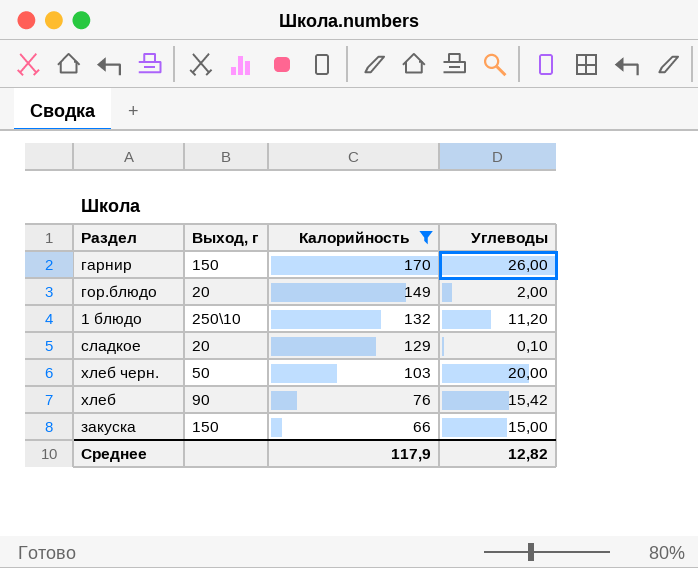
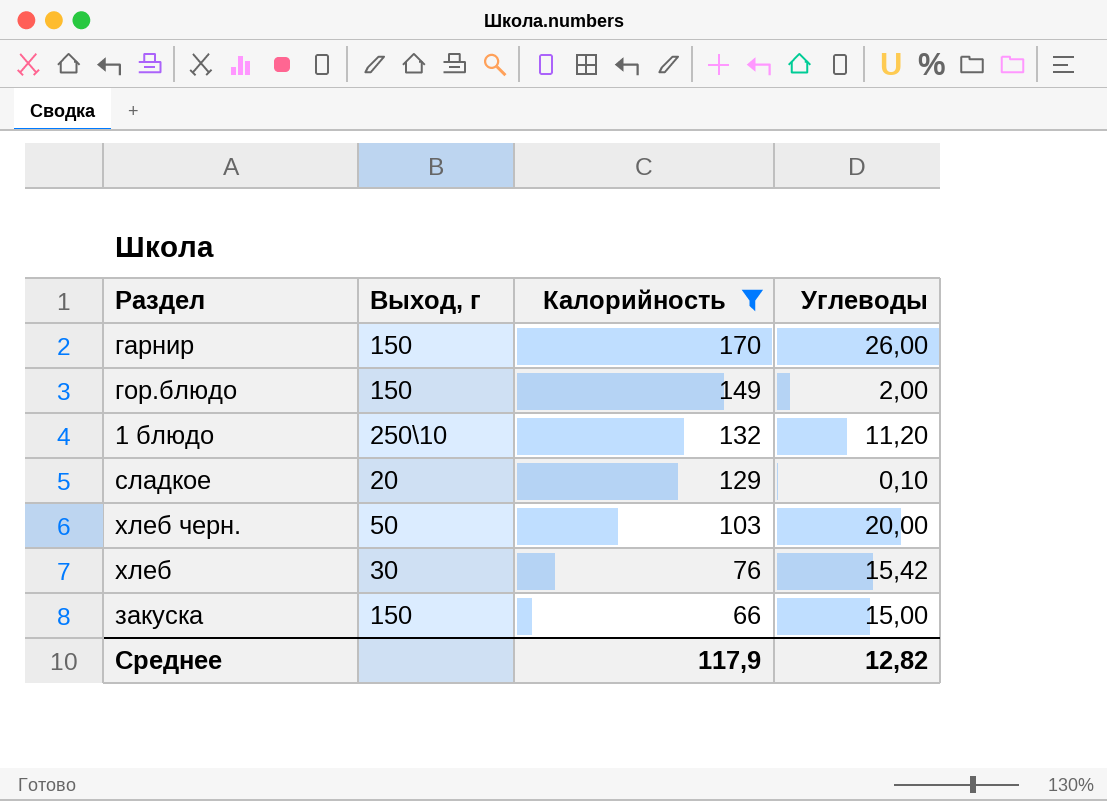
гор.блюдо | Выход, г: 20 -> 150
хлеб | Выход, г: 90 -> 30

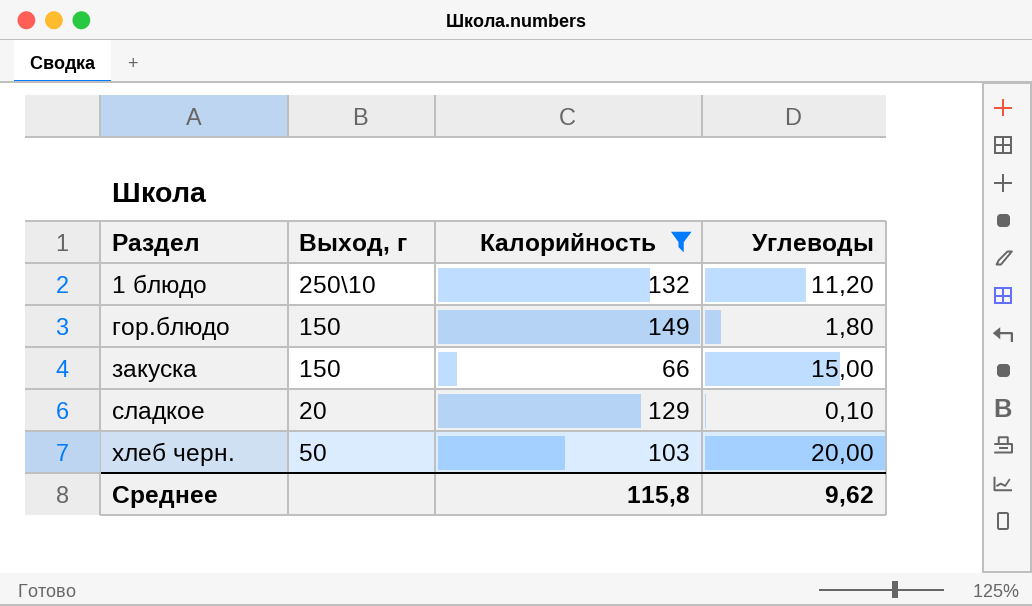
row order: Калорийность descending -> Раздел ascending
row гарнир: 150 | 170 | 26,00 -> none
row хлеб: 30 | 76 | 15,42 -> none
гор.блюдо | Углеводы: 2,00 -> 1,80
Среднее | Калорийность: 117,9 -> 115,8
Среднее | Углеводы: 12,82 -> 9,62

